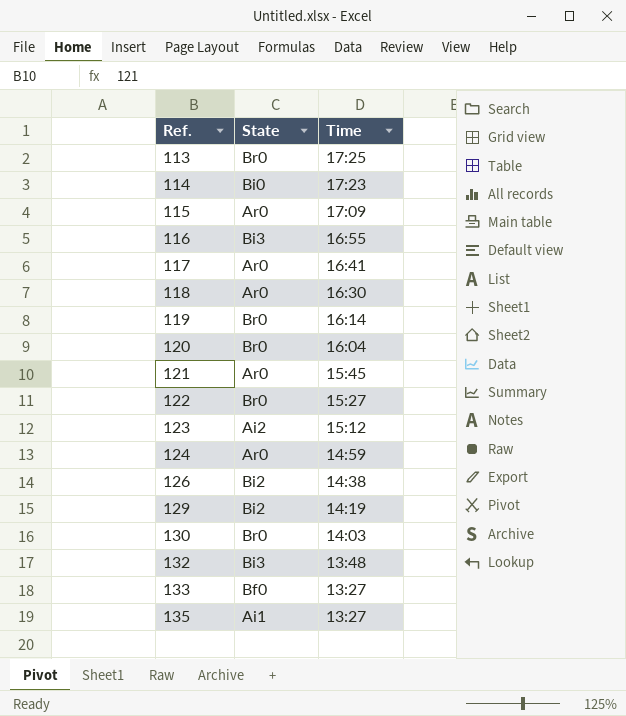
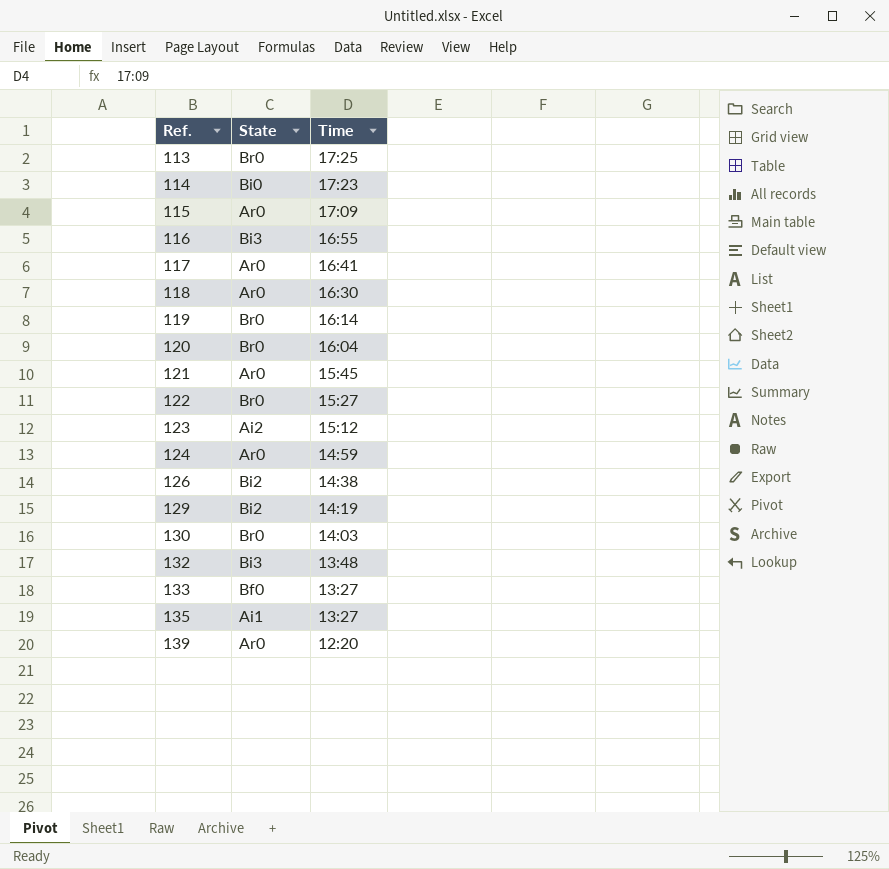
row 139: none -> Ar0 | 12:20

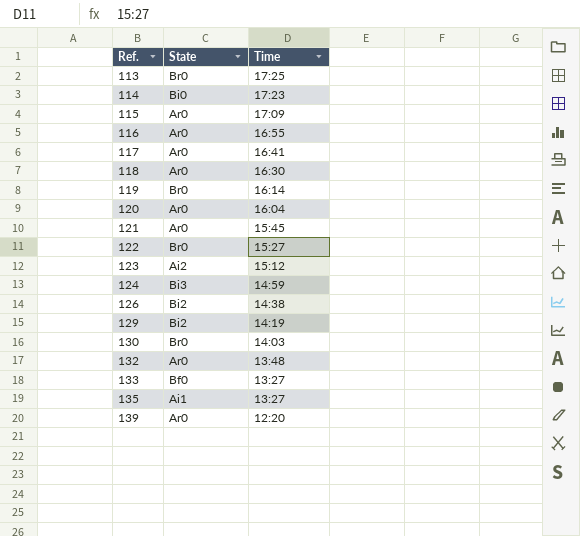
116 | State: Bi3 -> Ar0
120 | State: Br0 -> Ar0
124 | State: Ar0 -> Bi3
132 | State: Bi3 -> Ar0

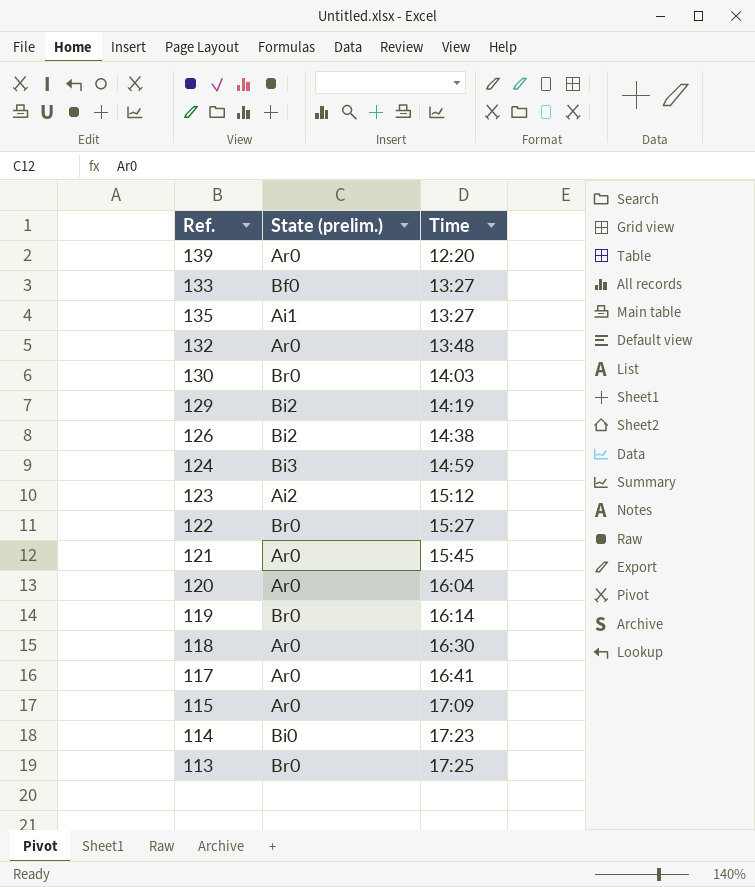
row order: Ref. ascending -> Time ascending
column name: State -> State (prelim.)
row 116: Ar0 | 16:55 -> none

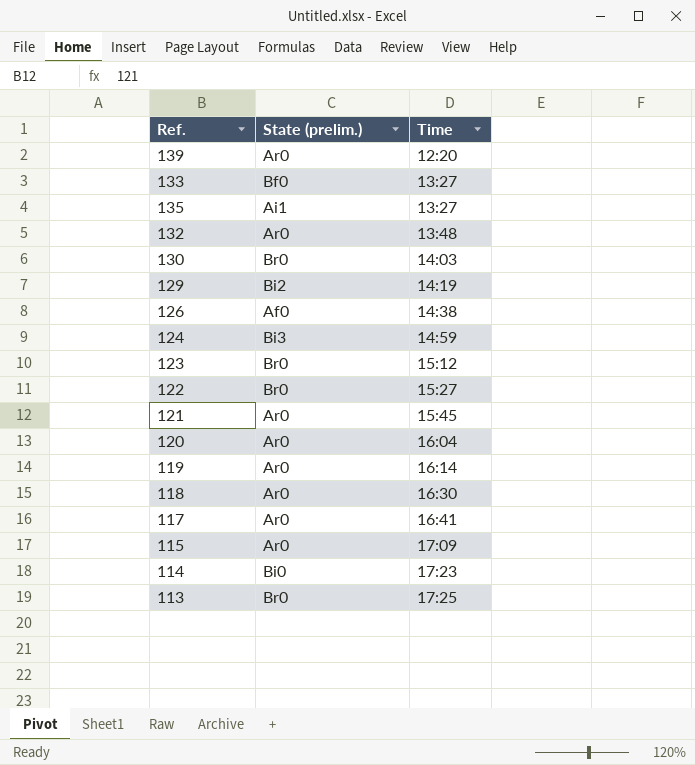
126 | State (prelim.): Bi2 -> Af0
123 | State (prelim.): Ai2 -> Br0
119 | State (prelim.): Br0 -> Ar0

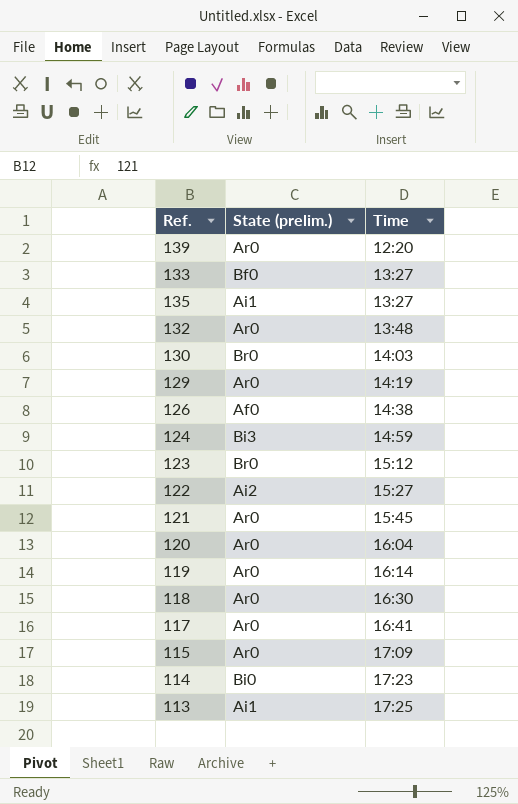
129 | State (prelim.): Bi2 -> Ar0
122 | State (prelim.): Br0 -> Ai2
113 | State (prelim.): Br0 -> Ai1

